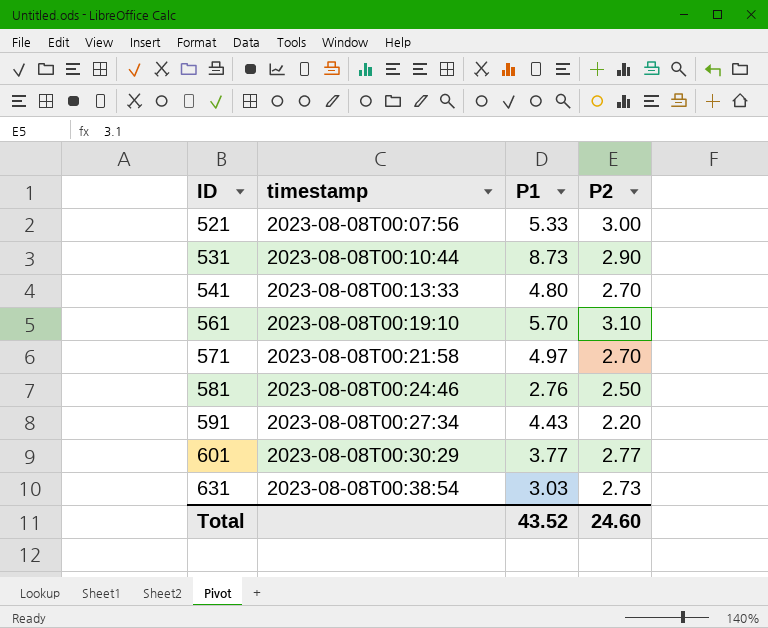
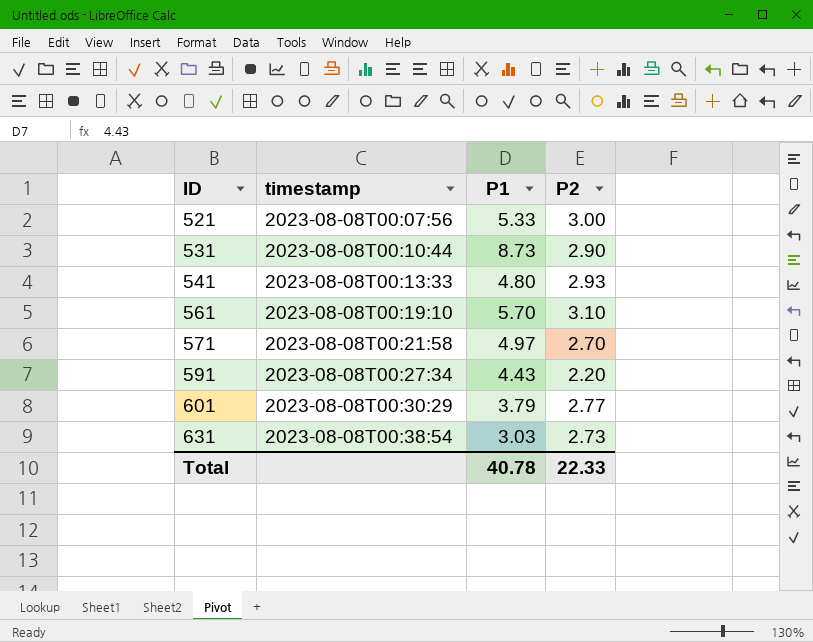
row 581: 2023-08-08T00:24:46 | 2.76 | 2.50 -> none
541 | P2: 2.70 -> 2.93
601 | P1: 3.77 -> 3.79
Total | P1: 43.52 -> 40.78
Total | P2: 24.60 -> 22.33

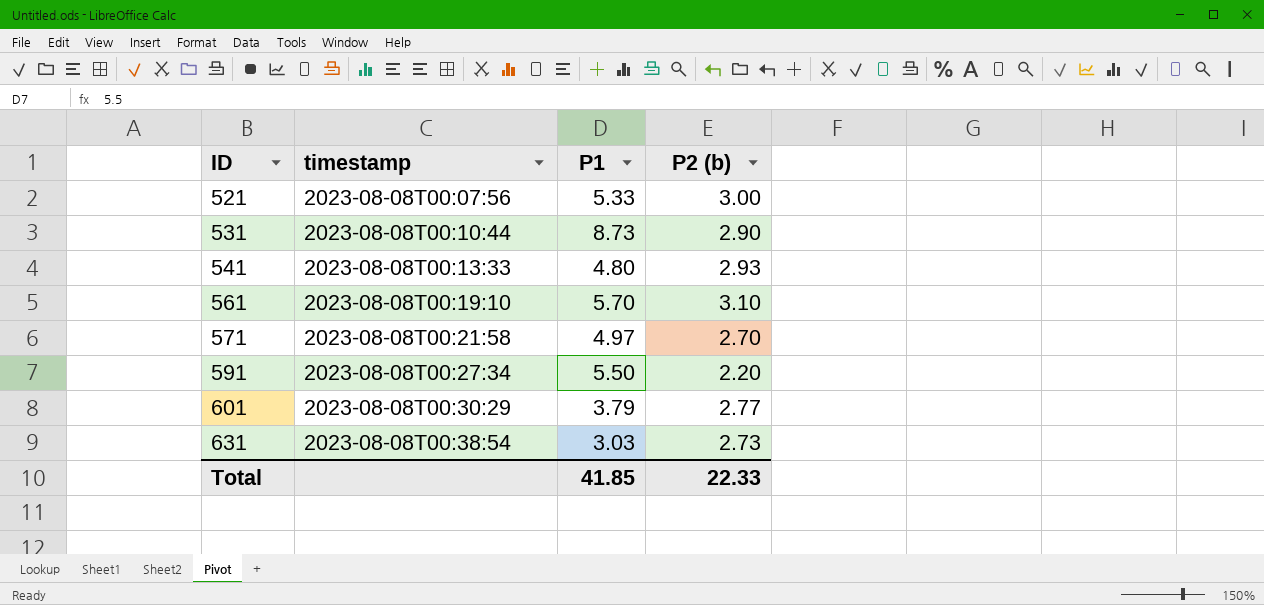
column name: P2 -> P2 (b)
591 | P1: 4.43 -> 5.50
Total | P1: 40.78 -> 41.85

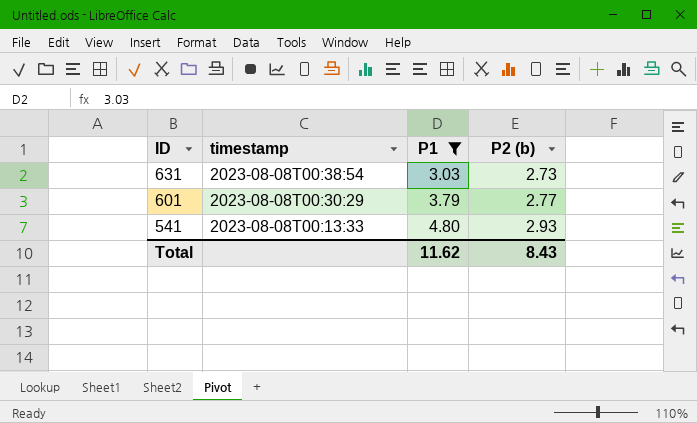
filter: none -> P1 <= 4.80
row order: ID ascending -> ID descending
Total | P1: 41.85 -> 11.62
Total | P2 (b): 22.33 -> 8.43

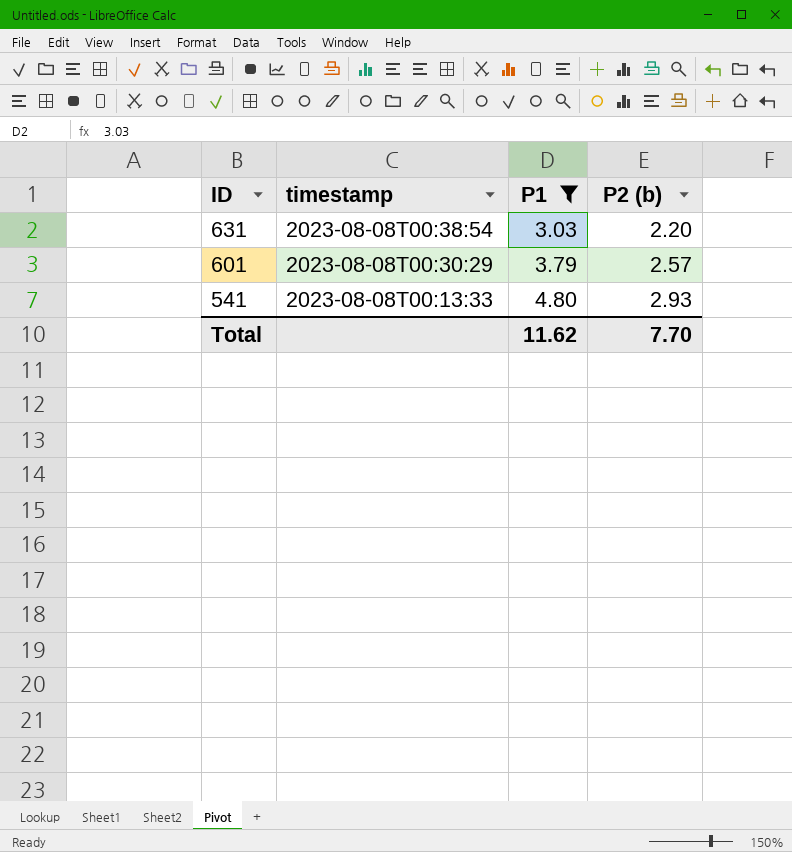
631 | P2 (b): 2.73 -> 2.20
601 | P2 (b): 2.77 -> 2.57
Total | P2 (b): 8.43 -> 7.70

